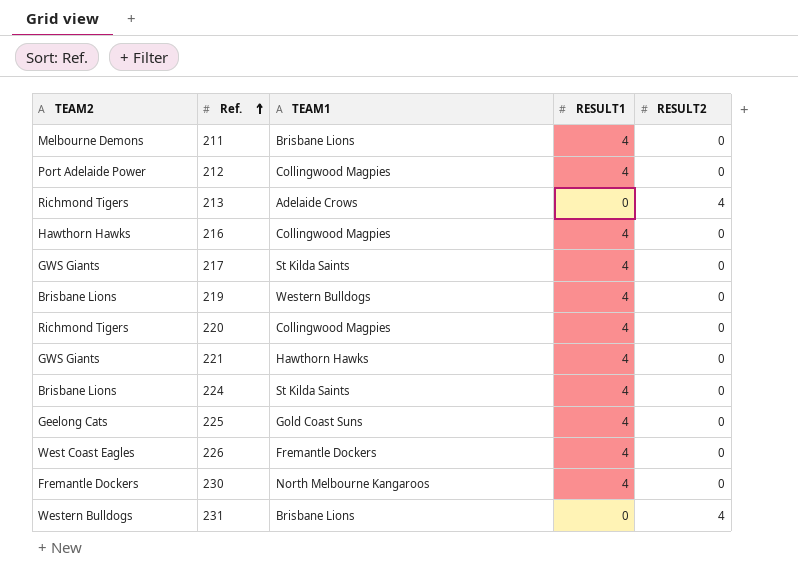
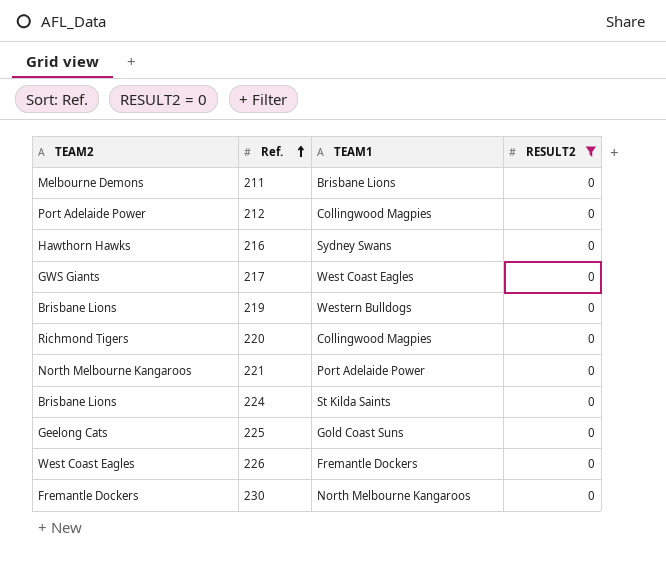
filter: none -> RESULT2 = 0
column RESULT1 | position: 4 -> none
216 | TEAM1: Collingwood Magpies -> Sydney Swans
217 | TEAM1: St Kilda Saints -> West Coast Eagles
221 | TEAM2: GWS Giants -> North Melbourne Kangaroos
221 | TEAM1: Hawthorn Hawks -> Port Adelaide Power

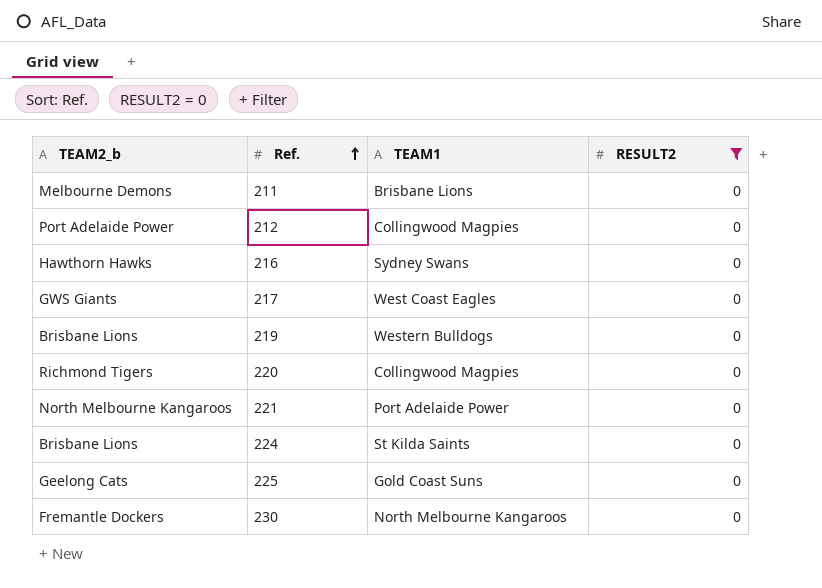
column name: TEAM2 -> TEAM2_b
row 226: West Coast Eagles | Fremantle Dockers | 0 -> none

